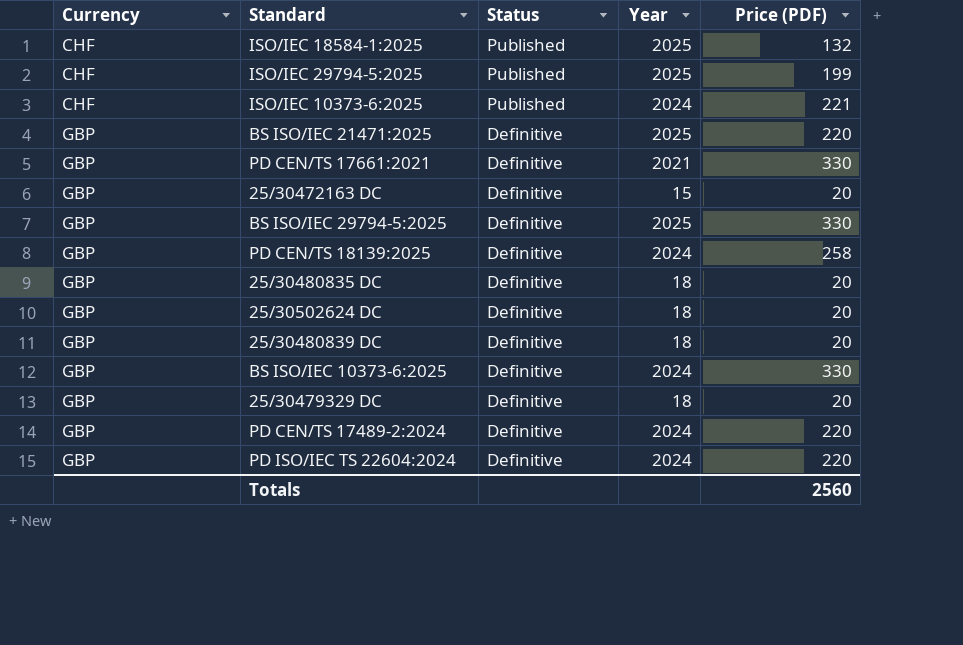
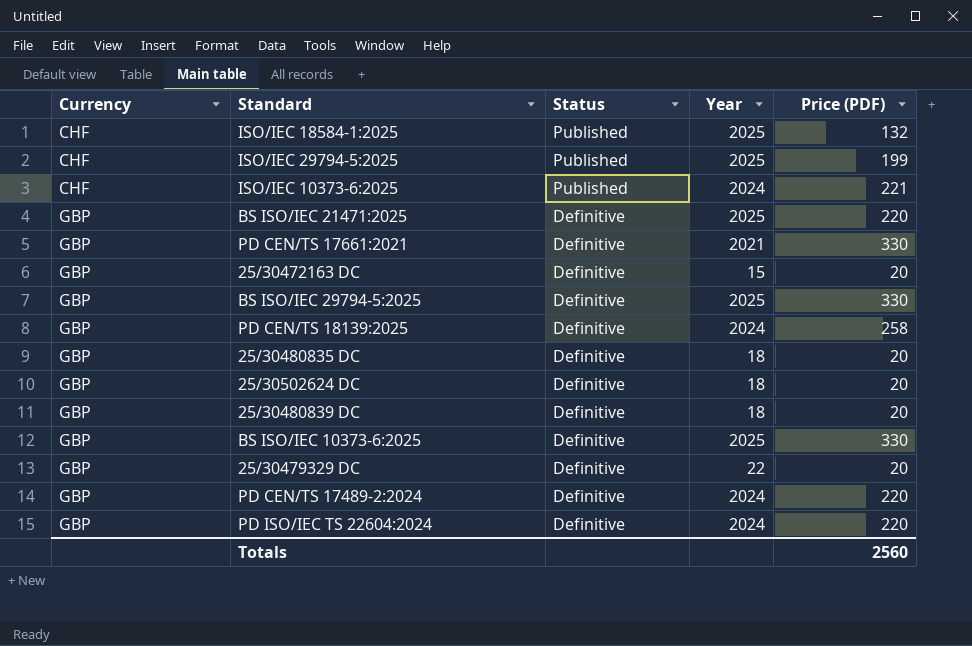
BS ISO/IEC 10373-6:2025 | Year: 2024 -> 2025
25/30479329 DC | Year: 18 -> 22

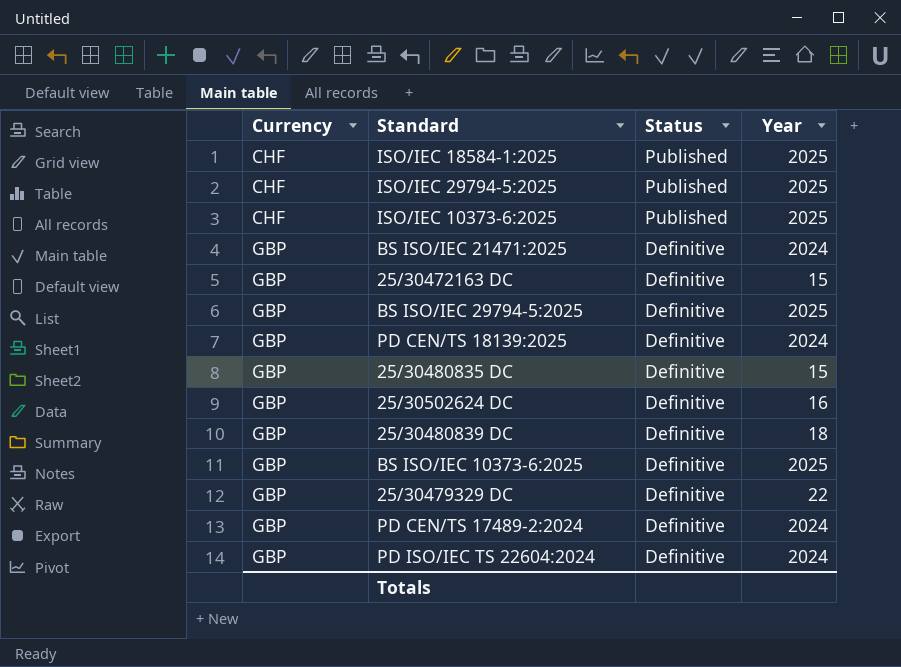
column Price (PDF) | position: 5 -> none
row PD CEN/TS 17661:2021: GBP | Definitive | 2021 | 330 -> none
ISO/IEC 10373-6:2025 | Year: 2024 -> 2025
BS ISO/IEC 21471:2025 | Year: 2025 -> 2024
25/30480835 DC | Year: 18 -> 15
25/30502624 DC | Year: 18 -> 16

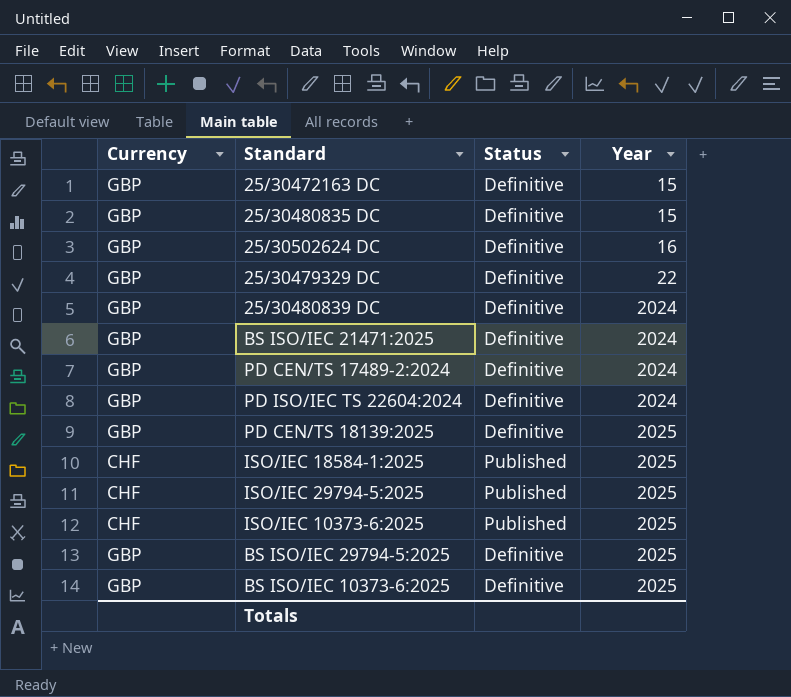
row order: Currency ascending -> Year ascending
25/30480839 DC | Year: 18 -> 2024
PD CEN/TS 18139:2025 | Year: 2024 -> 2025

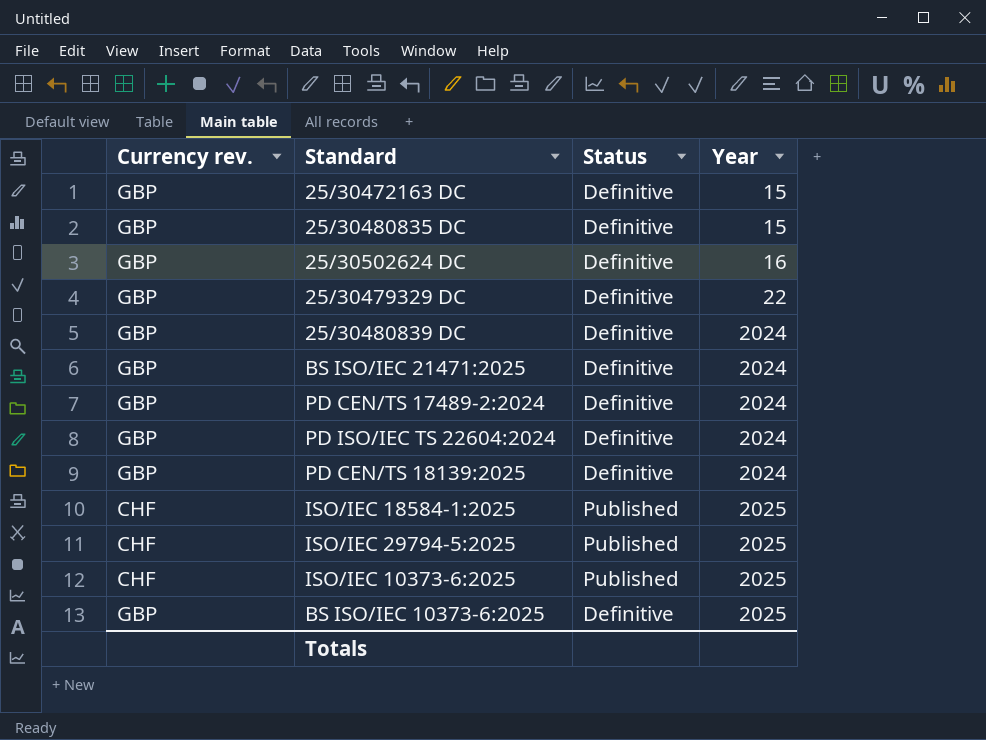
column name: Currency -> Currency rev.
row BS ISO/IEC 29794-5:2025: GBP | Definitive | 2025 -> none
PD CEN/TS 18139:2025 | Year: 2025 -> 2024

